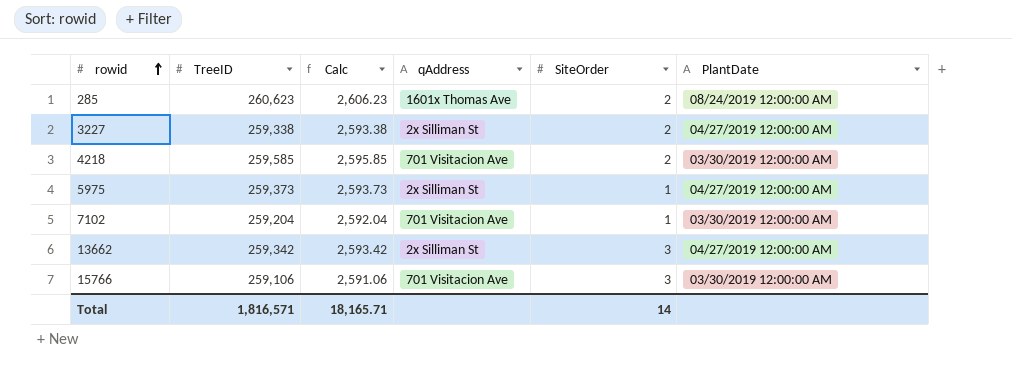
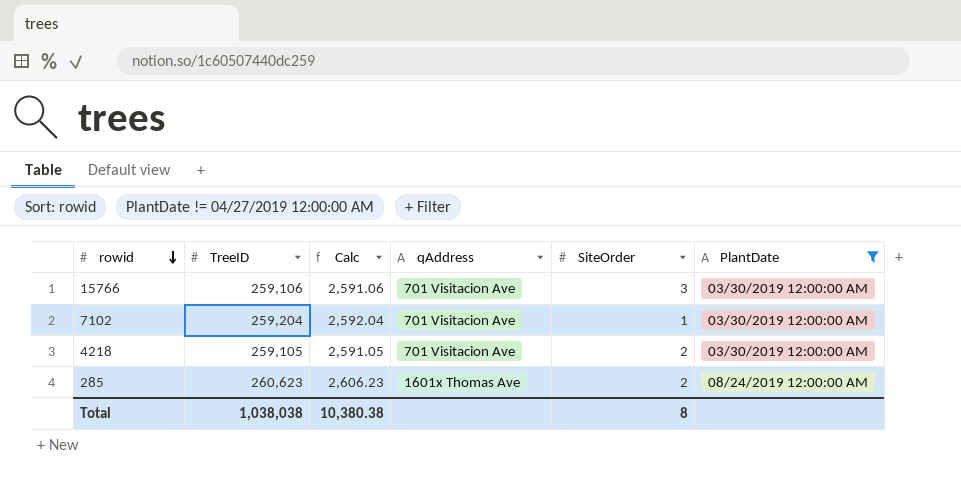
filter: none -> PlantDate != 04/27/2019 12:00:00 AM
row order: rowid ascending -> rowid descending
4218 | TreeID: 259,585 -> 259,105
4218 | Calc: 2,595.85 -> 2,591.05
Total | TreeID: 1,816,571 -> 1,038,038
Total | Calc: 18,165.71 -> 10,380.38
Total | SiteOrder: 14 -> 8

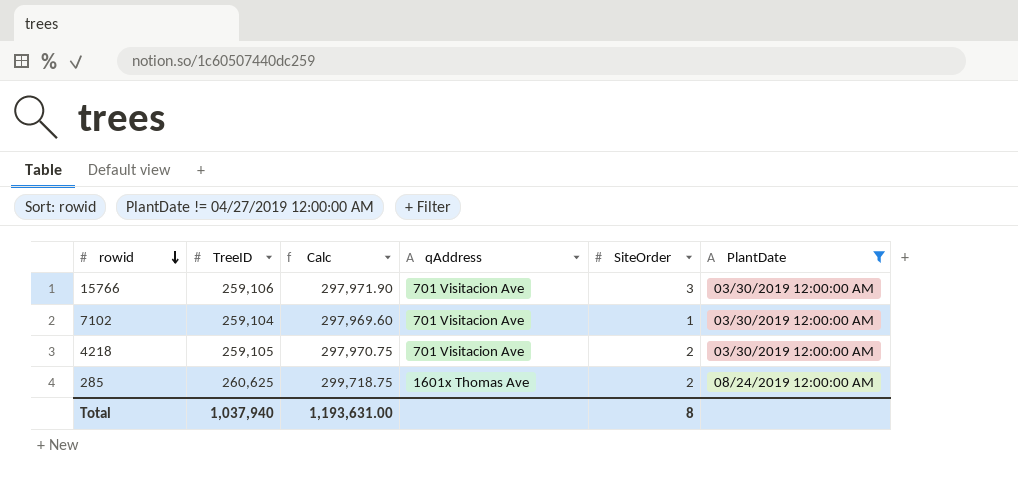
column Calc | formula: [TreeID] * 0.01 -> [TreeID] * 1.15
7102 | TreeID: 259,204 -> 259,104
285 | TreeID: 260,623 -> 260,625
Total | TreeID: 1,038,038 -> 1,037,940
Total | Calc: 10,380.38 -> 1,193,631.00

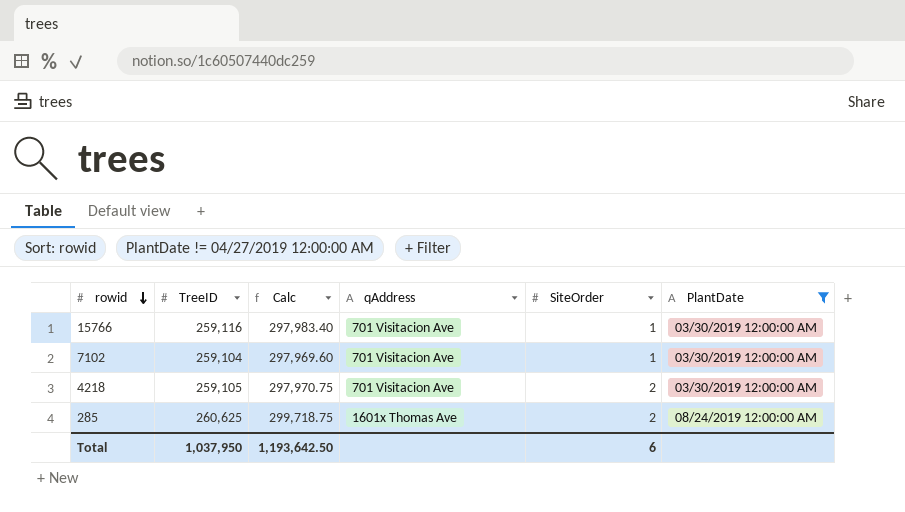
15766 | TreeID: 259,106 -> 259,116
15766 | Calc: 297,971.90 -> 297,983.40
15766 | SiteOrder: 3 -> 1
Total | TreeID: 1,037,940 -> 1,037,950
Total | Calc: 1,193,631.00 -> 1,193,642.50
Total | SiteOrder: 8 -> 6

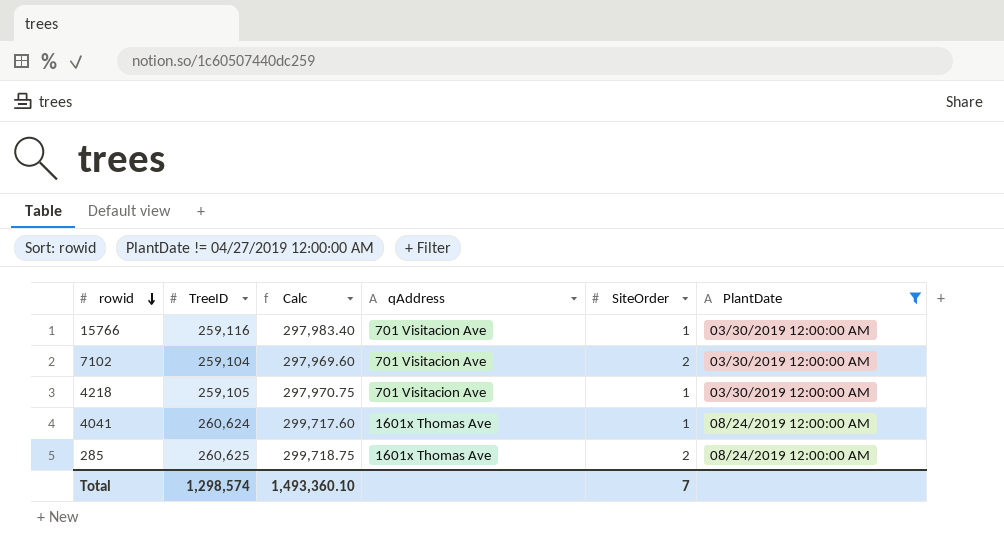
7102 | SiteOrder: 1 -> 2
4218 | SiteOrder: 2 -> 1
row 4041: none -> 260,624 | 299,717.60 | 1601x Thomas Ave | 1 | 08/24/2019 12:00:00 AM
Total | TreeID: 1,037,950 -> 1,298,574
Total | Calc: 1,193,642.50 -> 1,493,360.10
Total | SiteOrder: 6 -> 7

